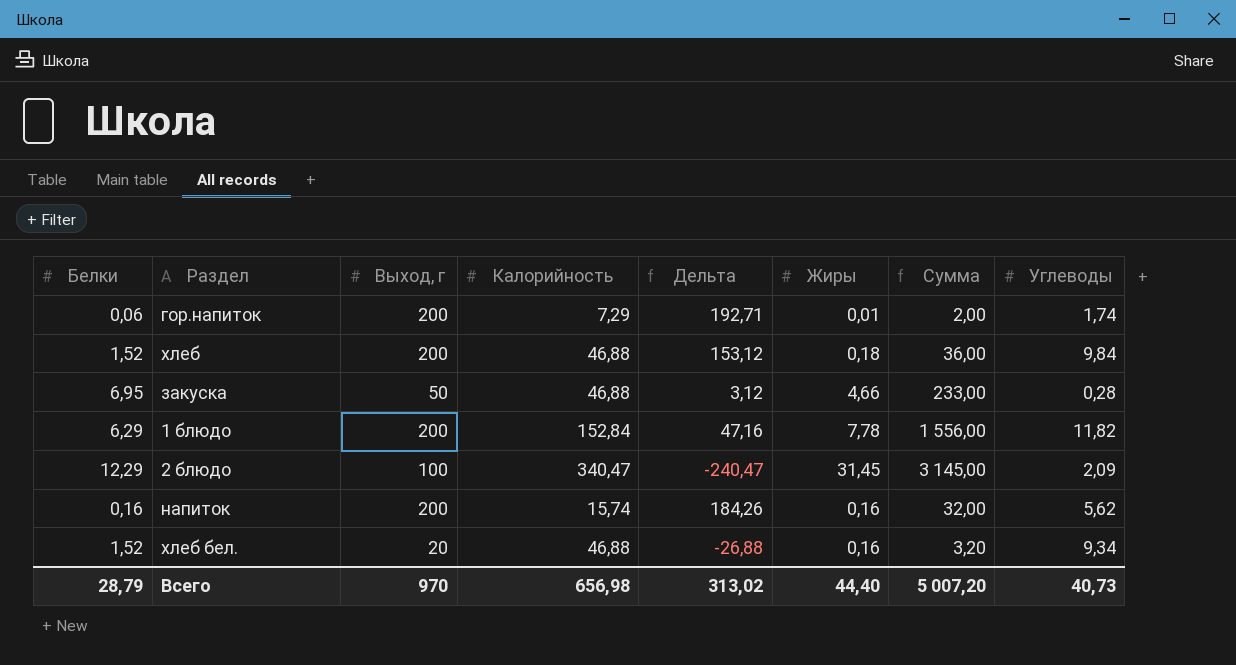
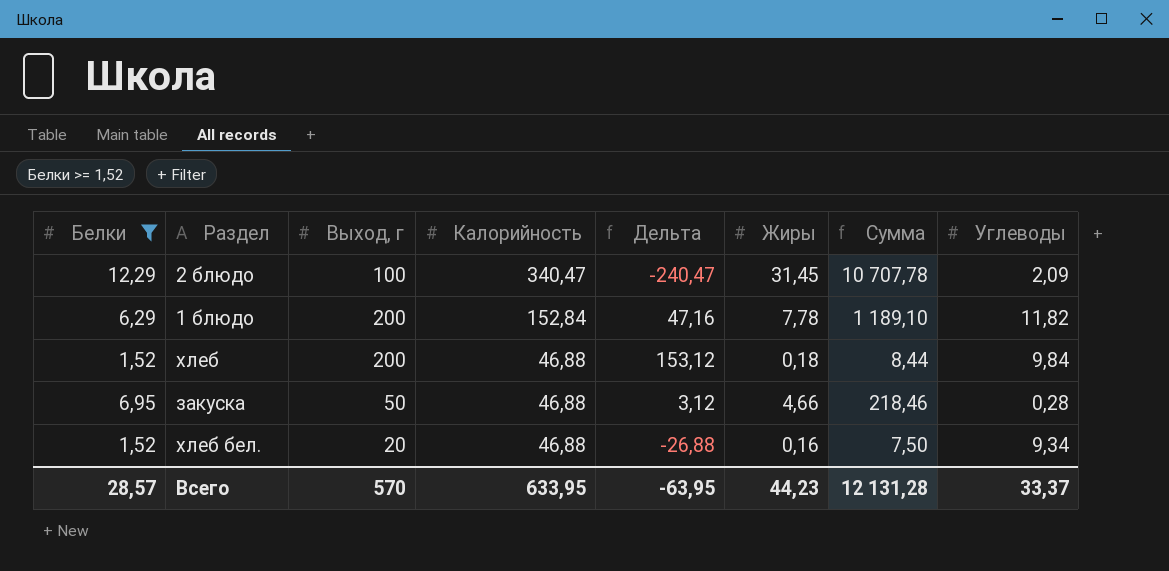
filter: none -> Белки >= 1,52
row order: none -> Калорийность descending
column Сумма | formula: [Выход, г] * [Жиры] -> [Калорийность] * [Жиры]
Всего | Белки: 28,79 -> 28,57
Всего | Выход, г: 970 -> 570
Всего | Калорийность: 656,98 -> 633,95
Всего | Дельта: 313,02 -> -63,95
Всего | Жиры: 44,40 -> 44,23
Всего | Сумма: 5 007,20 -> 12 131,28
Всего | Углеводы: 40,73 -> 33,37

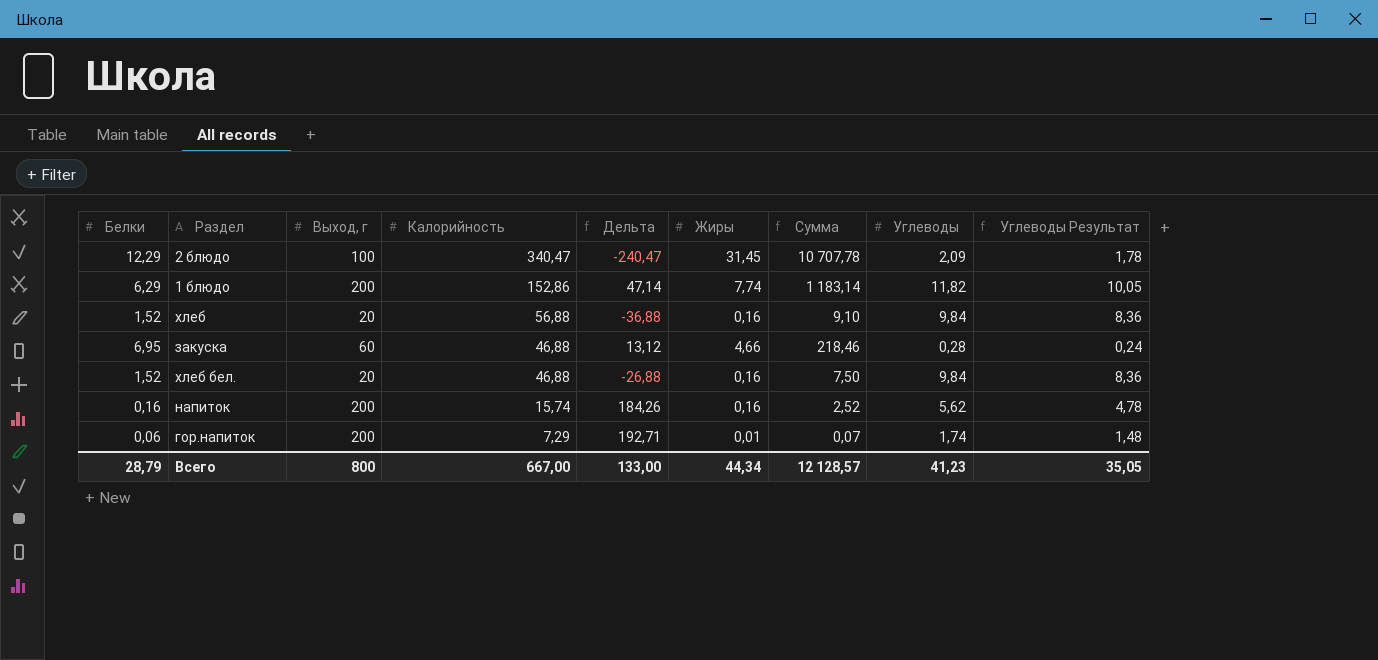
filter: Белки >= 1,52 -> none
column Углеводы Результат | formula: none -> [Углеводы] * 0,85
1 блюдо | Калорийность: 152,84 -> 152,86
1 блюдо | Дельта: 47,16 -> 47,14
1 блюдо | Жиры: 7,78 -> 7,74
1 блюдо | Сумма: 1 189,10 -> 1 183,14
хлеб | Выход, г: 200 -> 20
хлеб | Калорийность: 46,88 -> 56,88
хлеб | Дельта: 153,12 -> -36,88
хлеб | Жиры: 0,18 -> 0,16
хлеб | Сумма: 8,44 -> 9,10
закуска | Выход, г: 50 -> 60
закуска | Дельта: 3,12 -> 13,12
хлеб бел. | Углеводы: 9,34 -> 9,84
Всего | Белки: 28,57 -> 28,79
Всего | Выход, г: 570 -> 800
Всего | Калорийность: 633,95 -> 667,00
Всего | Дельта: -63,95 -> 133,00
Всего | Жиры: 44,23 -> 44,34
Всего | Сумма: 12 131,28 -> 12 128,57
Всего | Углеводы: 33,37 -> 41,23

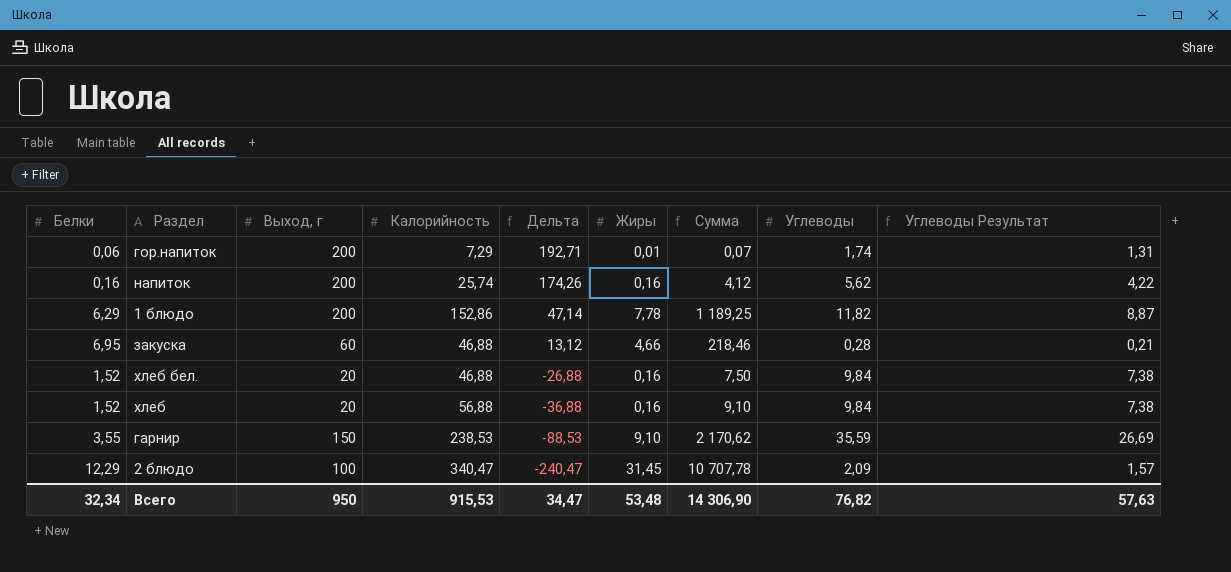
row order: Калорийность descending -> Дельта descending
column Углеводы Результат | formula: [Углеводы] * 0,85 -> [Углеводы] * 0,75
напиток | Калорийность: 15,74 -> 25,74
напиток | Дельта: 184,26 -> 174,26
напиток | Сумма: 2,52 -> 4,12
1 блюдо | Жиры: 7,74 -> 7,78
1 блюдо | Сумма: 1 183,14 -> 1 189,25
row гарнир: none -> 3,55 | 150 | 238,53 | -88,53 | 9,10 | 2 170,62 | 35,59 | 26,69
Всего | Белки: 28,79 -> 32,34
Всего | Выход, г: 800 -> 950
Всего | Калорийность: 667,00 -> 915,53
Всего | Дельта: 133,00 -> 34,47
Всего | Жиры: 44,34 -> 53,48
Всего | Сумма: 12 128,57 -> 14 306,90
Всего | Углеводы: 41,23 -> 76,82
Всего | Углеводы Результат: 35,05 -> 57,63

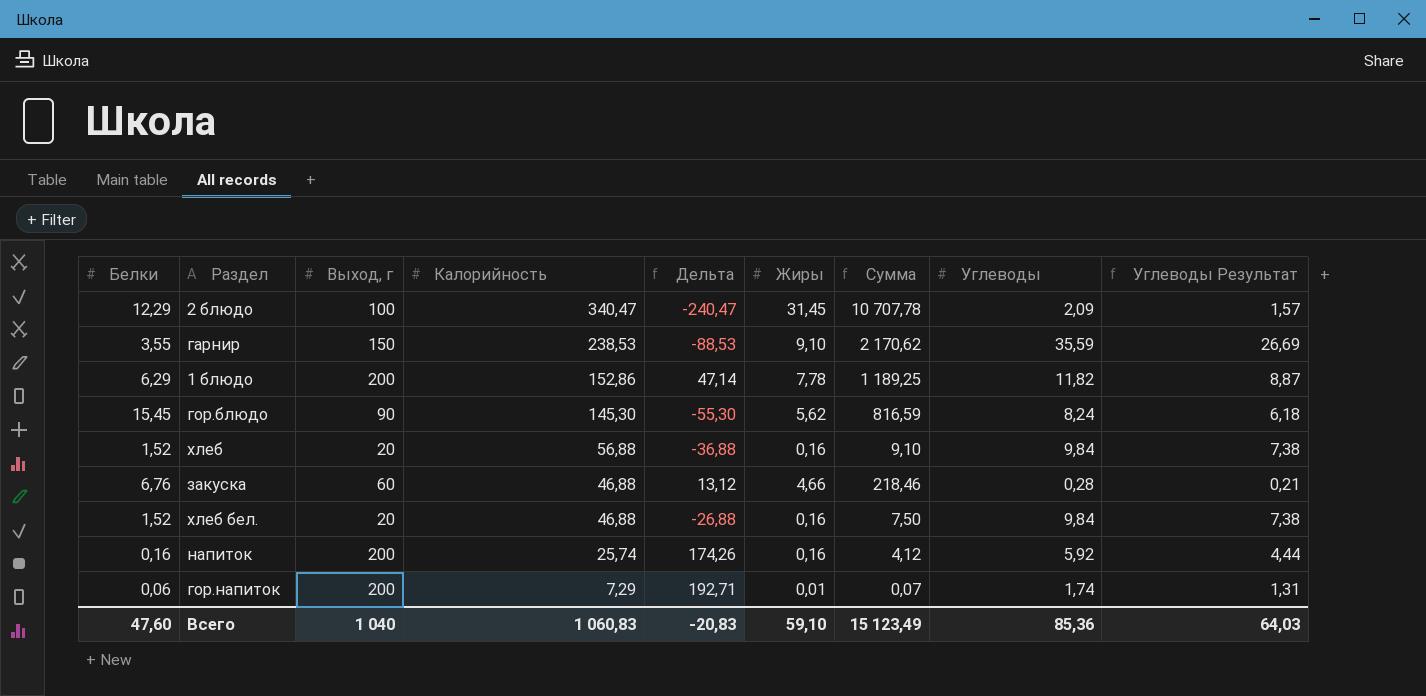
row order: Дельта descending -> Калорийность descending
row гор.блюдо: none -> 15,45 | 90 | 145,30 | -55,30 | 5,62 | 816,59 | 8,24 | 6,18
закуска | Белки: 6,95 -> 6,76
напиток | Углеводы: 5,62 -> 5,92
напиток | Углеводы Результат: 4,22 -> 4,44
Всего | Белки: 32,34 -> 47,60
Всего | Выход, г: 950 -> 1 040
Всего | Калорийность: 915,53 -> 1 060,83
Всего | Дельта: 34,47 -> -20,83
Всего | Жиры: 53,48 -> 59,10
Всего | Сумма: 14 306,90 -> 15 123,49
Всего | Углеводы: 76,82 -> 85,36
Всего | Углеводы Результат: 57,63 -> 64,03

